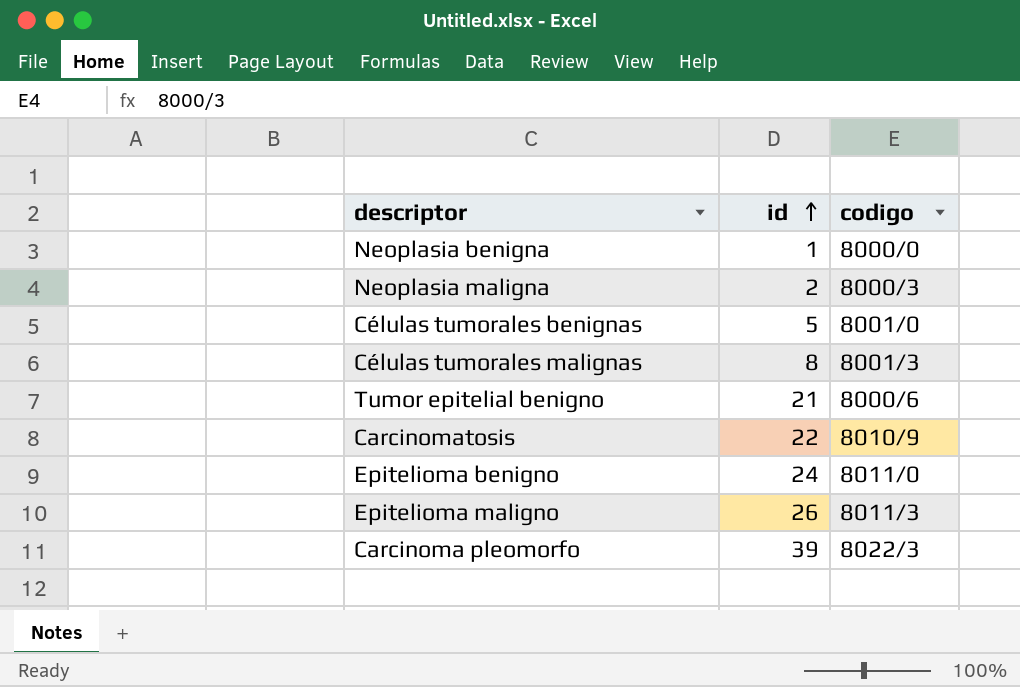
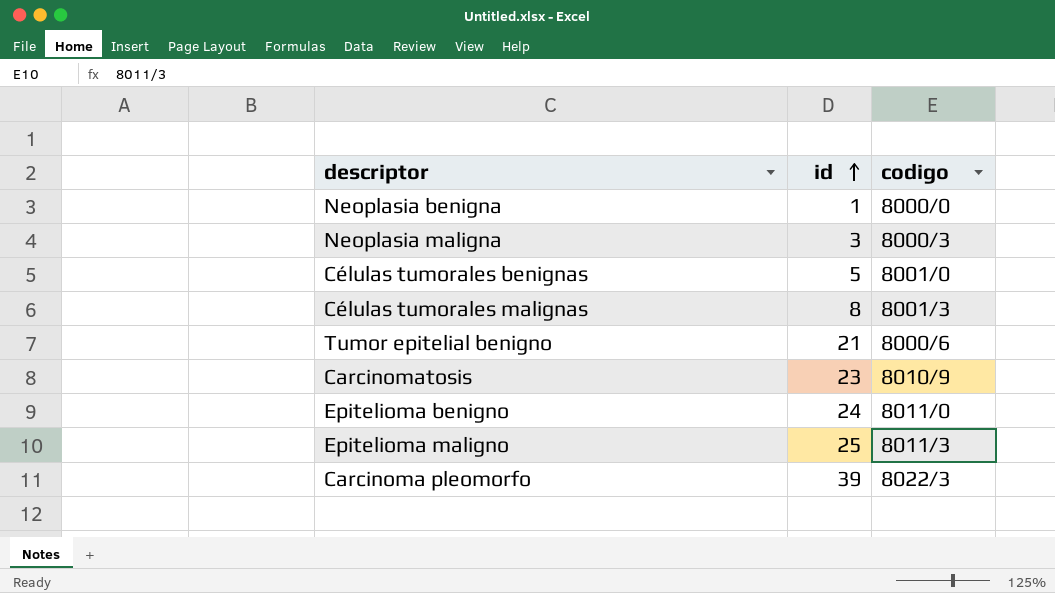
Neoplasia maligna | id: 2 -> 3
Carcinomatosis | id: 22 -> 23
Epitelioma maligno | id: 26 -> 25

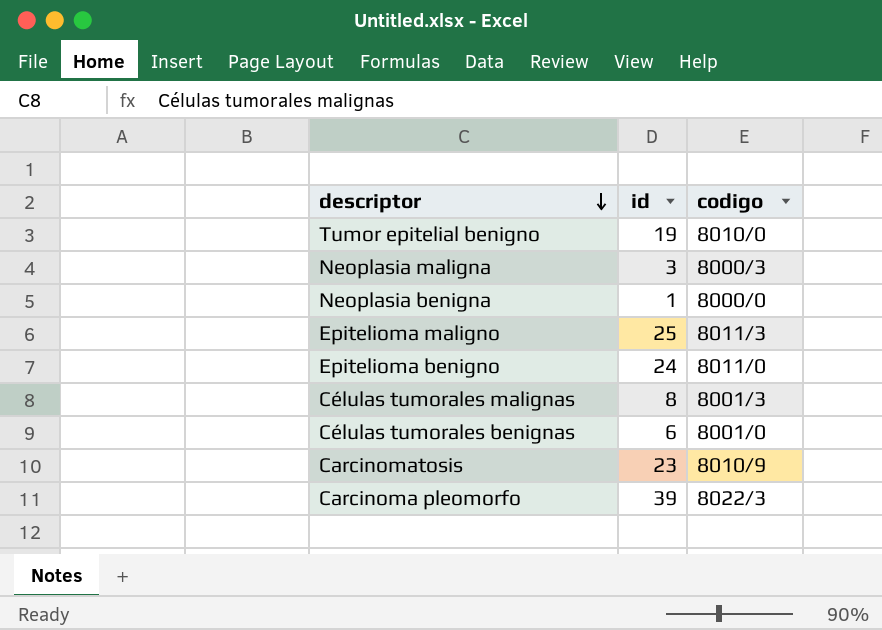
row order: id ascending -> descriptor descending
Tumor epitelial benigno | id: 21 -> 19
Tumor epitelial benigno | codigo: 8000/6 -> 8010/0
Células tumorales benignas | id: 5 -> 6

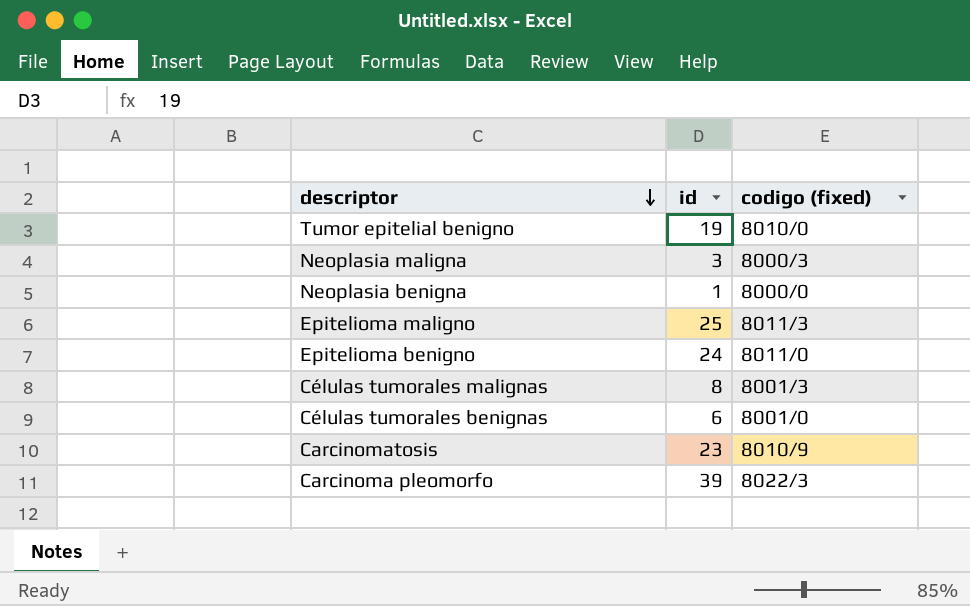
column name: codigo -> codigo (fixed)

